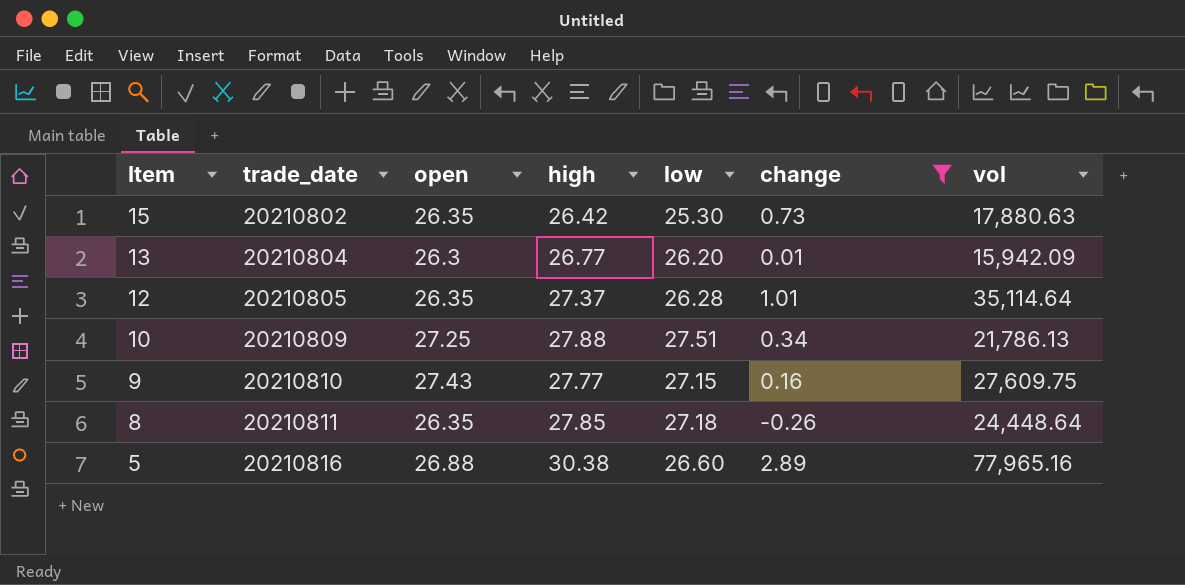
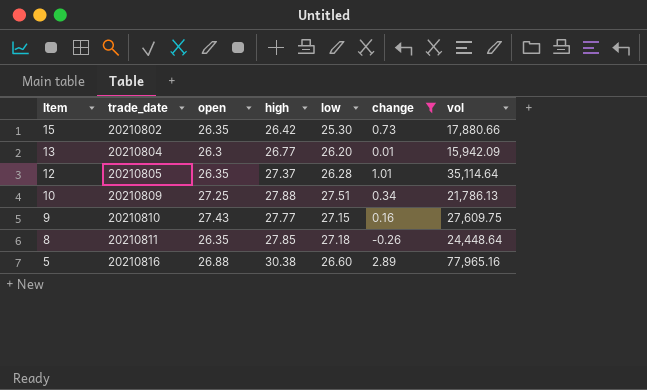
15 | vol: 17,880.63 -> 17,880.66

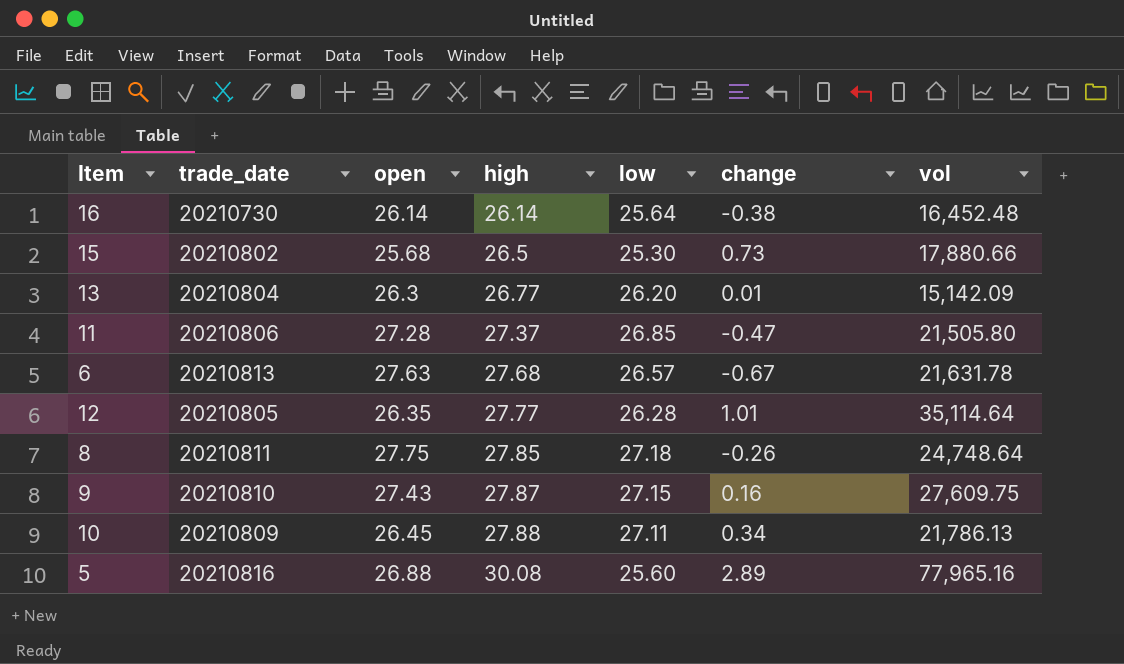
filter: change >= -0.26 -> none
row order: Item descending -> high ascending
15 | open: 26.35 -> 25.68
15 | high: 26.42 -> 26.5
13 | vol: 15,942.09 -> 15,142.09
12 | high: 27.37 -> 27.77
8 | open: 26.35 -> 27.75
8 | vol: 24,448.64 -> 24,748.64
9 | high: 27.77 -> 27.87
10 | open: 27.25 -> 26.45
10 | low: 27.51 -> 27.11
5 | high: 30.38 -> 30.08
5 | low: 26.60 -> 25.60

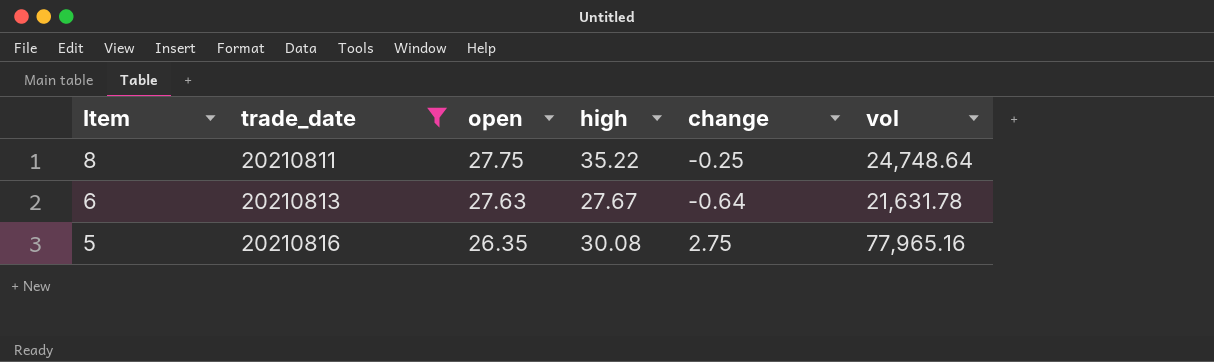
filter: none -> trade_date >= 20210811
row order: high ascending -> Item descending
column low | position: 5 -> none
8 | high: 27.85 -> 35.22
8 | change: -0.26 -> -0.25
6 | high: 27.68 -> 27.67
6 | change: -0.67 -> -0.64
5 | open: 26.88 -> 26.35
5 | change: 2.89 -> 2.75

